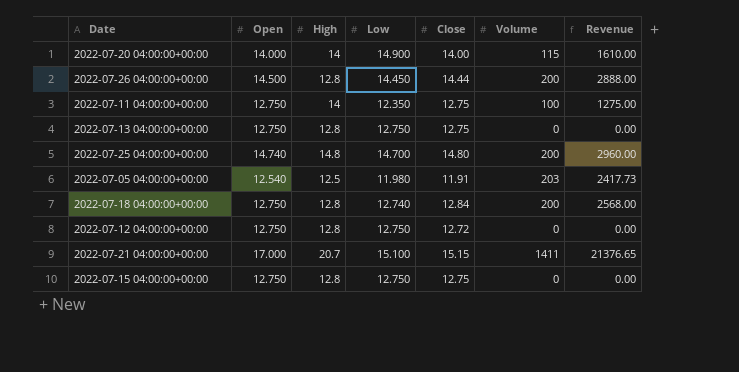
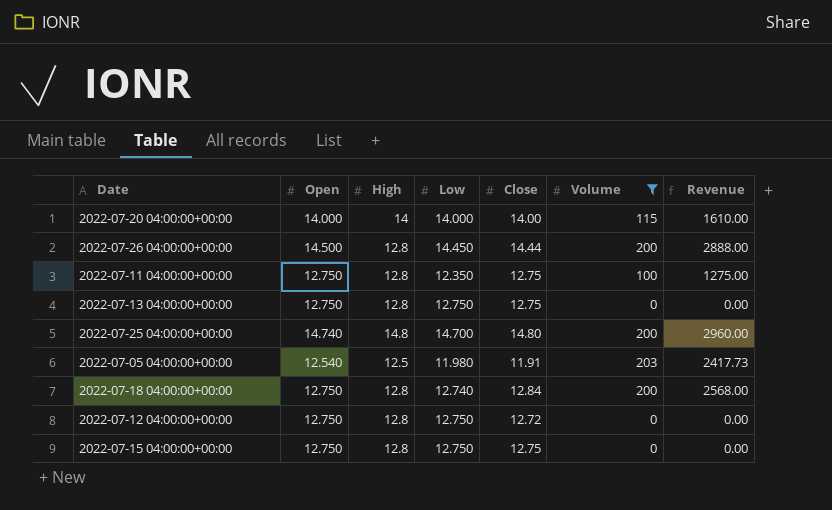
filter: none -> Volume != 1411
2022-07-20 04:00:00+00:00 | Low: 14.900 -> 14.000
2022-07-11 04:00:00+00:00 | High: 14 -> 12.8

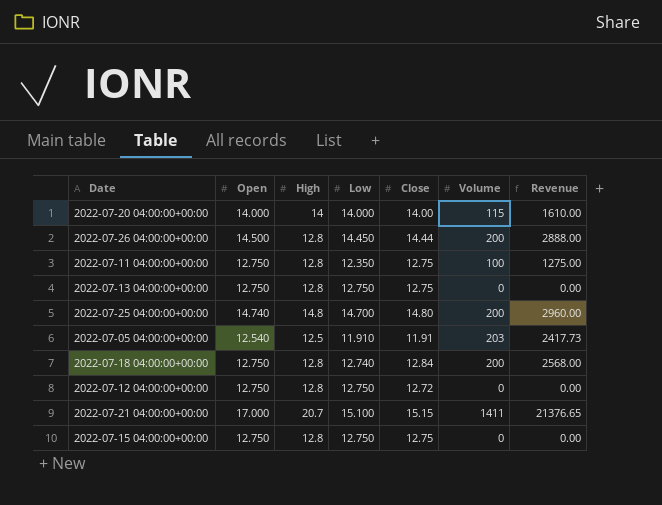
filter: Volume != 1411 -> none
2022-07-05 04:00:00+00:00 | Low: 11.980 -> 11.910

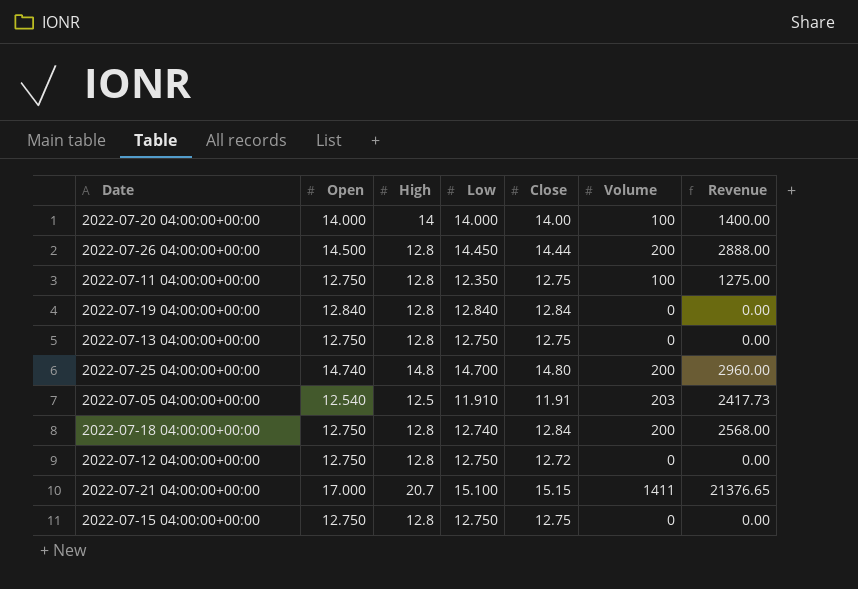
2022-07-20 04:00:00+00:00 | Volume: 115 -> 100
2022-07-20 04:00:00+00:00 | Revenue: 1610.00 -> 1400.00
row 2022-07-19 04:00:00+00:00: none -> 12.840 | 12.8 | 12.840 | 12.84 | 0 | 0.00

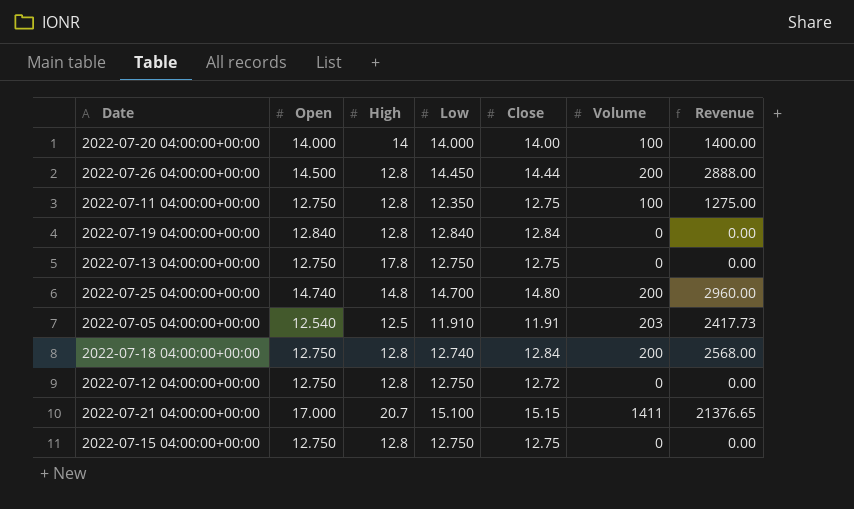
2022-07-13 04:00:00+00:00 | High: 12.8 -> 17.8

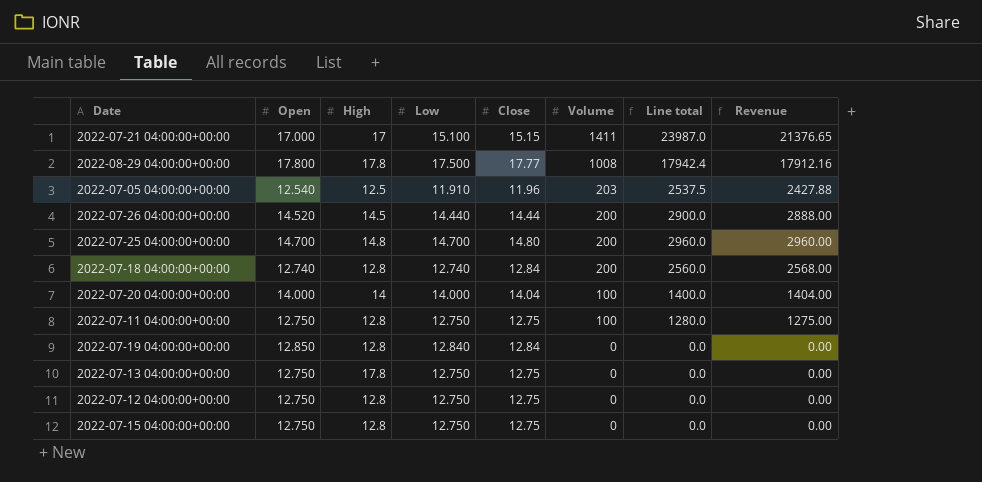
row order: none -> Volume descending
column Line total | formula: none -> [High] * [Volume]
2022-07-21 04:00:00+00:00 | High: 20.7 -> 17
row 2022-08-29 04:00:00+00:00: none -> 17.800 | 17.8 | 17.500 | 17.77 | 1008 | 17942.4 | 17912.16
2022-07-05 04:00:00+00:00 | Close: 11.91 -> 11.96
2022-07-05 04:00:00+00:00 | Revenue: 2417.73 -> 2427.88
2022-07-26 04:00:00+00:00 | Open: 14.500 -> 14.520
2022-07-26 04:00:00+00:00 | High: 12.8 -> 14.5
2022-07-26 04:00:00+00:00 | Low: 14.450 -> 14.440
2022-07-25 04:00:00+00:00 | Open: 14.740 -> 14.700
2022-07-18 04:00:00+00:00 | Open: 12.750 -> 12.740
2022-07-20 04:00:00+00:00 | Close: 14.00 -> 14.04
2022-07-20 04:00:00+00:00 | Revenue: 1400.00 -> 1404.00
2022-07-11 04:00:00+00:00 | Low: 12.350 -> 12.750
2022-07-19 04:00:00+00:00 | Open: 12.840 -> 12.850
2022-07-12 04:00:00+00:00 | Close: 12.72 -> 12.75

